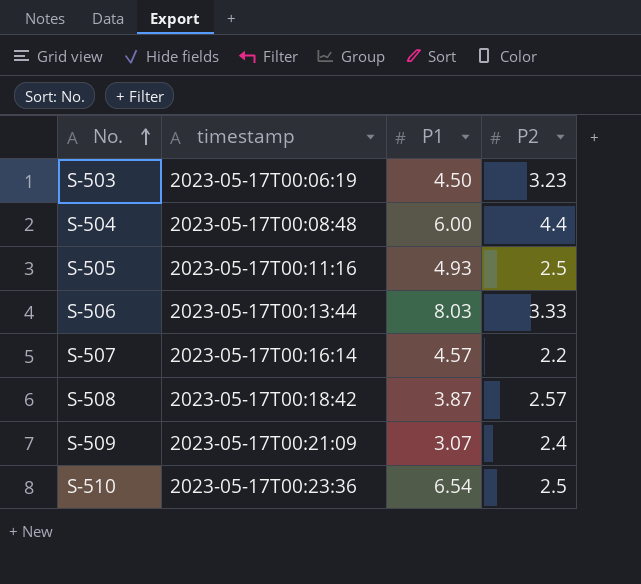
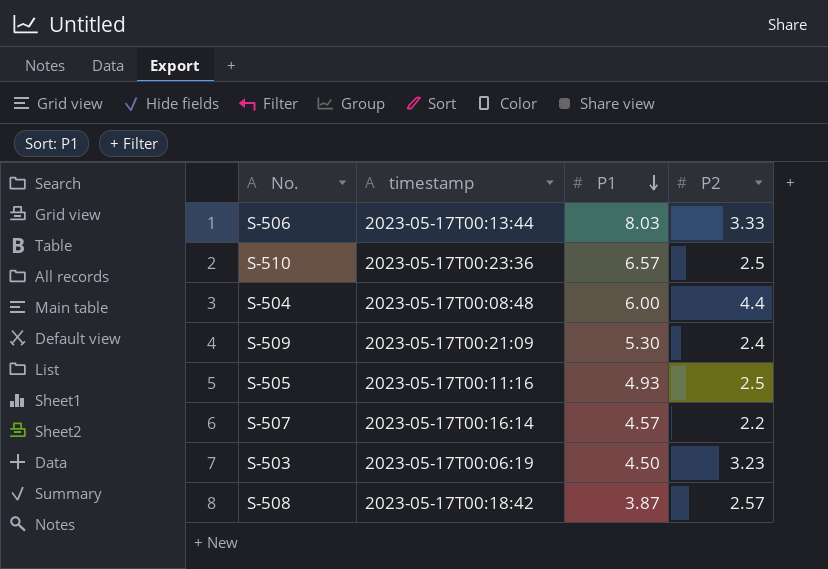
row order: No. ascending -> P1 descending
S-510 | P1: 6.54 -> 6.57
S-509 | P1: 3.07 -> 5.30

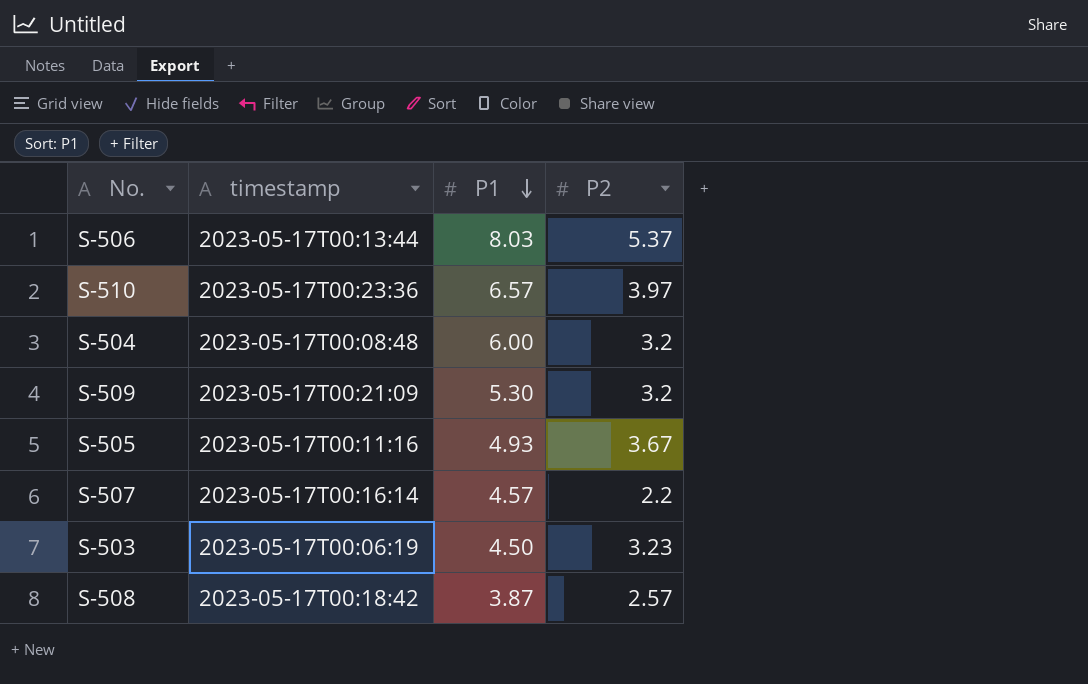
S-506 | P2: 3.33 -> 5.37
S-510 | P2: 2.5 -> 3.97
S-504 | P2: 4.4 -> 3.2
S-509 | P2: 2.4 -> 3.2
S-505 | P2: 2.5 -> 3.67

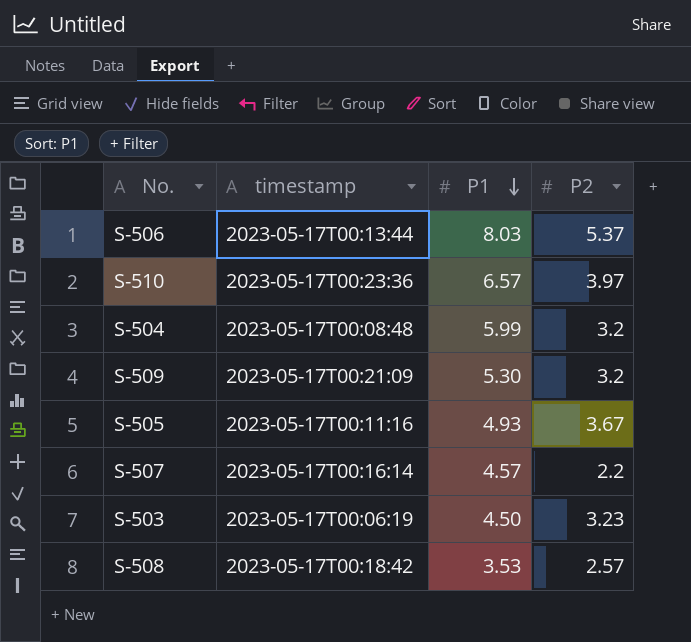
S-504 | P1: 6.00 -> 5.99
S-508 | P1: 3.87 -> 3.53

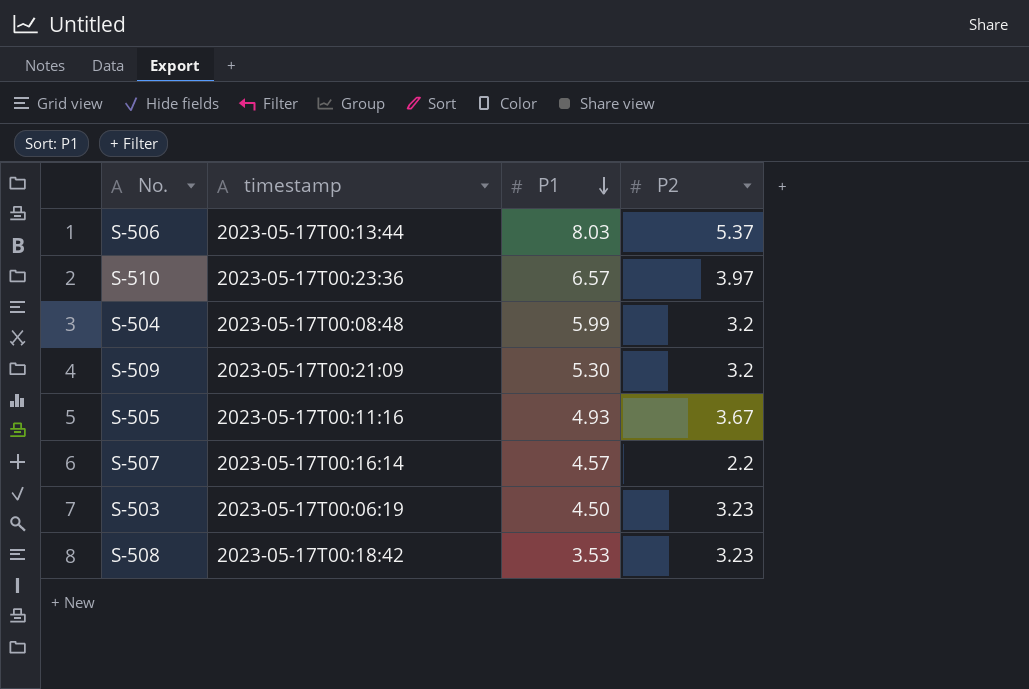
S-508 | P2: 2.57 -> 3.23

